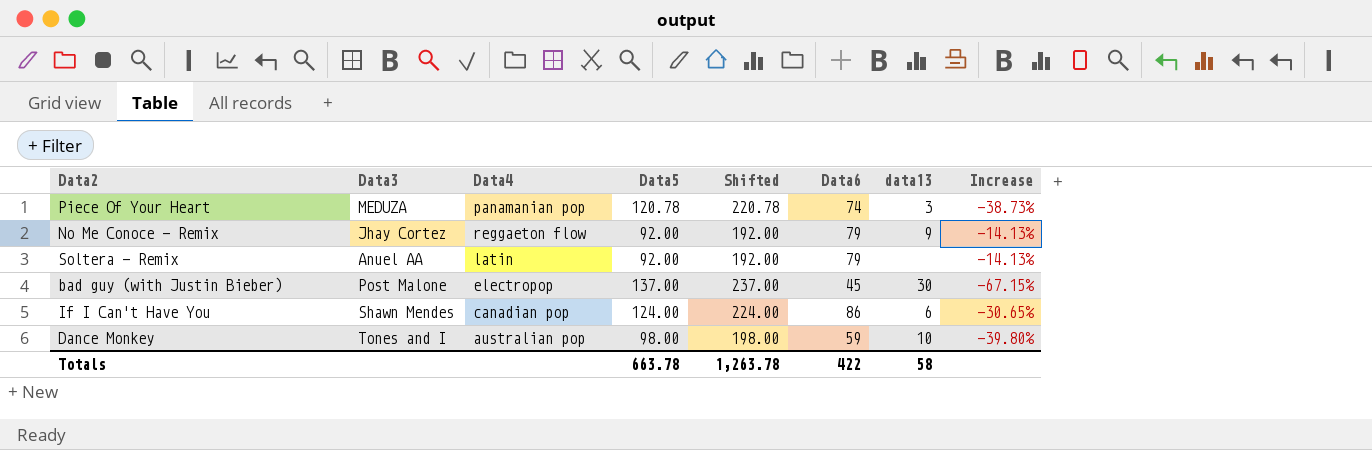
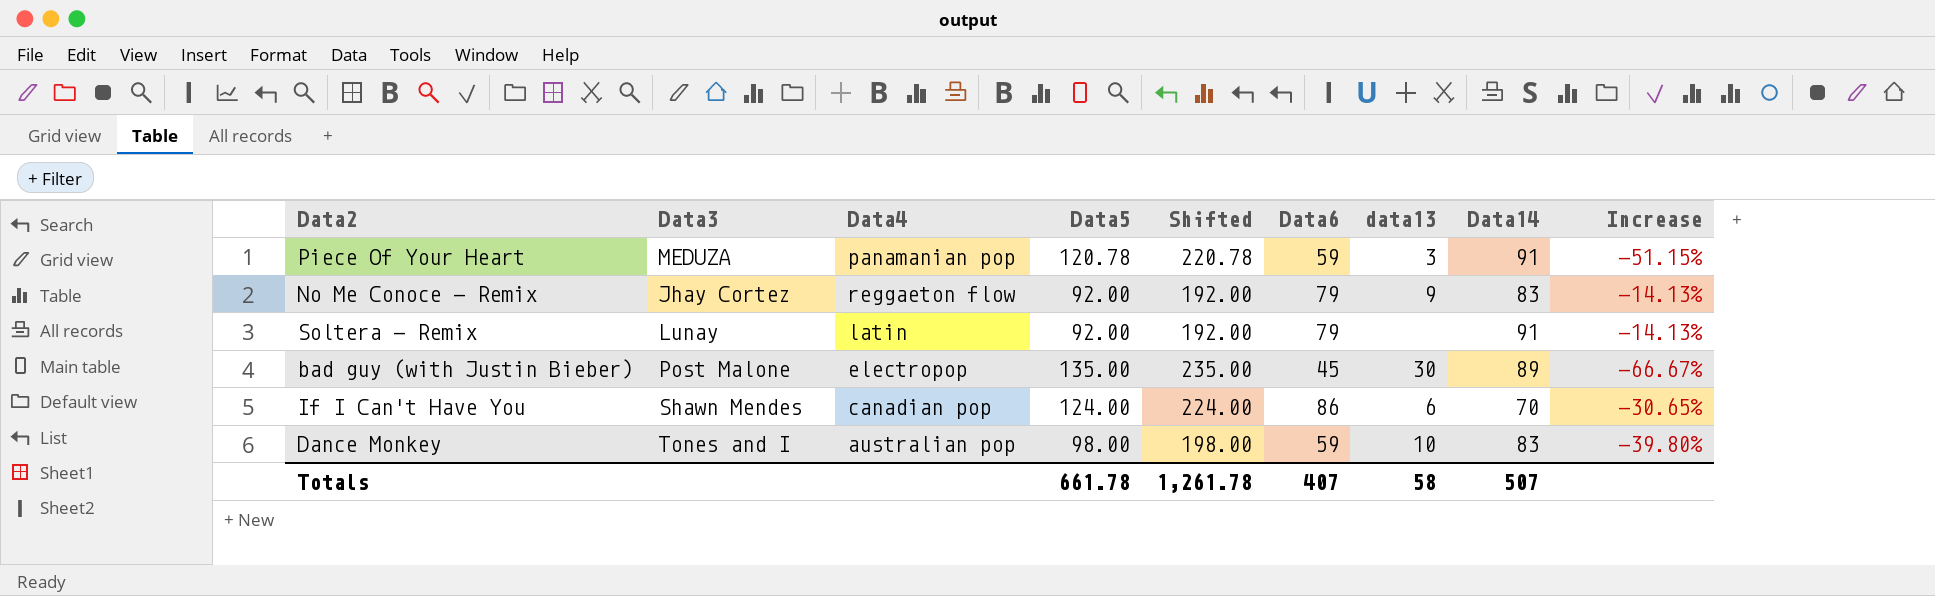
column Data14 | position: none -> 8
Piece Of Your Heart | Data6: 74 -> 59
Piece Of Your Heart | Increase: -38.73% -> -51.15%
Soltera - Remix | Data3: Anuel AA -> Lunay
bad guy (with Justin Bieber) | Data5: 137.00 -> 135.00
bad guy (with Justin Bieber) | Shifted: 237.00 -> 235.00
bad guy (with Justin Bieber) | Increase: -67.15% -> -66.67%
Totals | Data5: 663.78 -> 661.78
Totals | Shifted: 1,263.78 -> 1,261.78
Totals | Data6: 422 -> 407

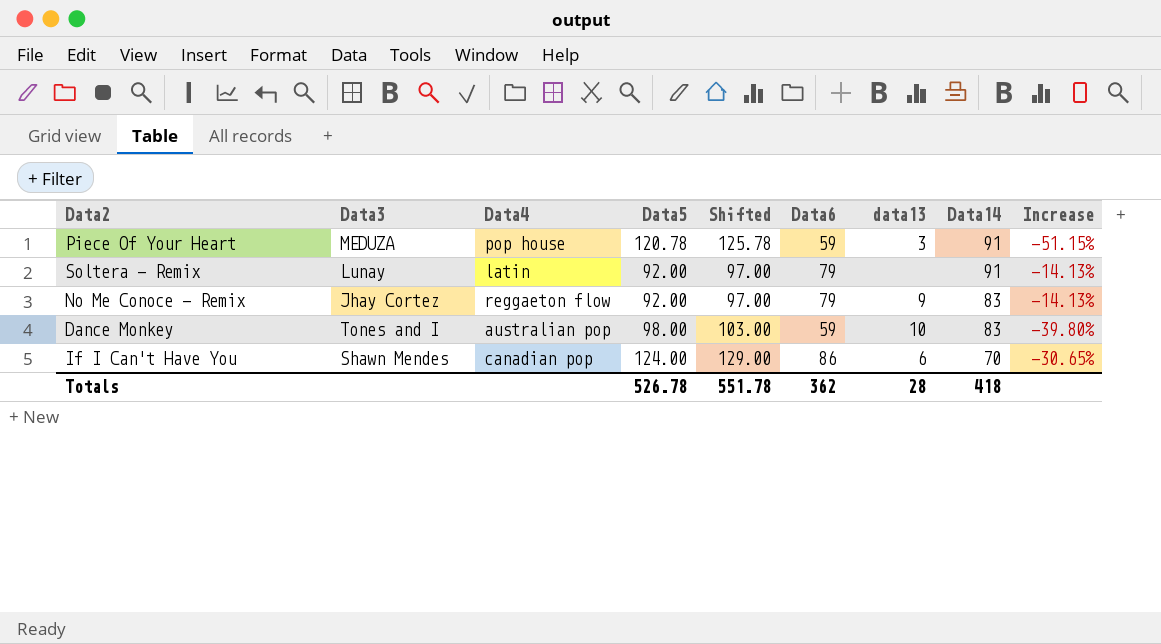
row order: none -> Data14 descending
column Shifted | formula: [Data5] + 100 -> [Data5] + 5
row bad guy (with Justin Bieber): Post Malone | electropop | 135.00 | 235.00 | 45 | 30 | 89 | -66.67% -> none
Piece Of Your Heart | Data4: panamanian pop -> pop house
Totals | Data5: 661.78 -> 526.78
Totals | Shifted: 1,261.78 -> 551.78
Totals | Data6: 407 -> 362
Totals | data13: 58 -> 28
Totals | Data14: 507 -> 418

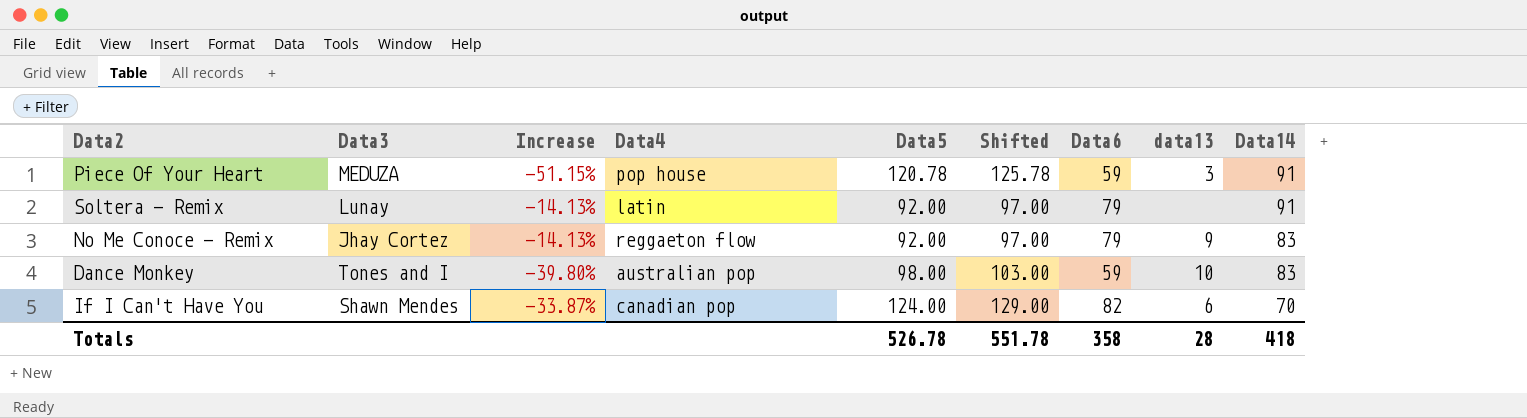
column Increase | position: 9 -> 3
If I Can't Have You | Increase: -30.65% -> -33.87%
If I Can't Have You | Data6: 86 -> 82
Totals | Data6: 362 -> 358

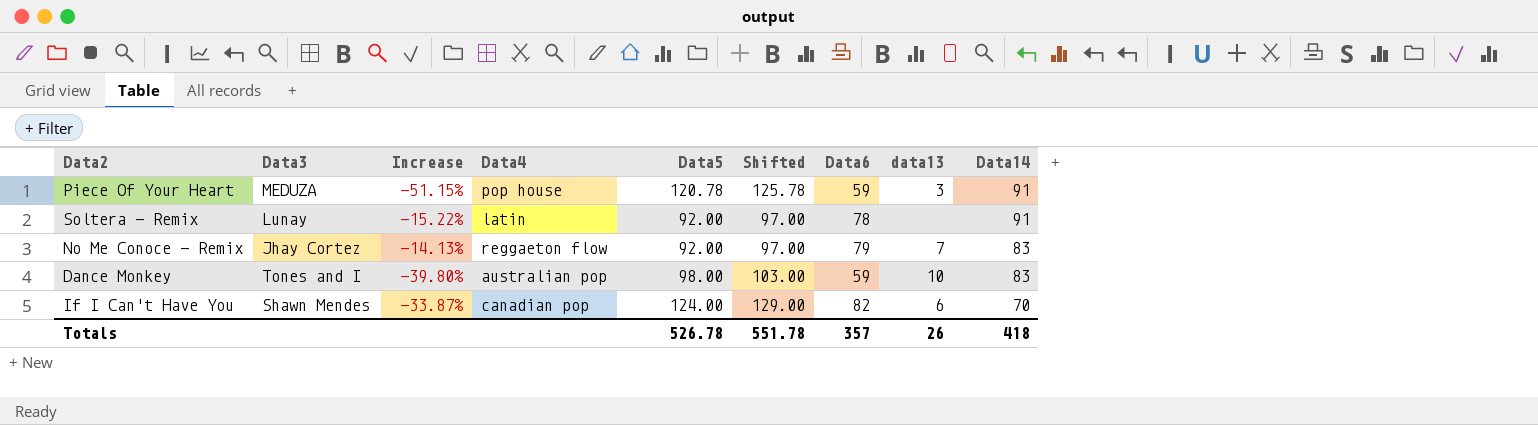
Soltera - Remix | Increase: -14.13% -> -15.22%
Soltera - Remix | Data6: 79 -> 78
No Me Conoce - Remix | data13: 9 -> 7
Totals | Data6: 358 -> 357
Totals | data13: 28 -> 26

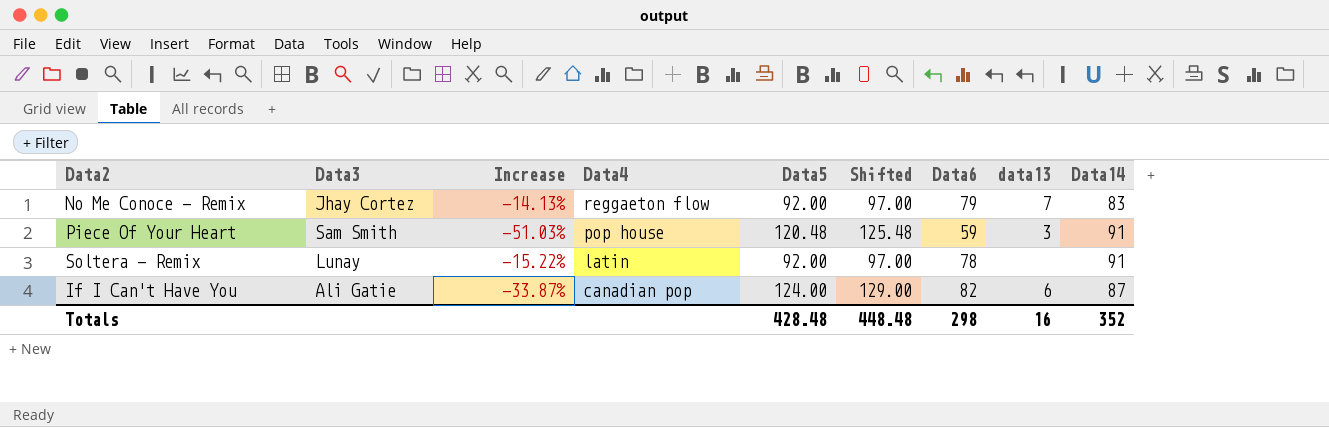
row order: Data14 descending -> Data4 descending
row Dance Monkey: Tones and I | -39.80% | australian pop | 98.00 | 103.00 | 59 | 10 | 83 -> none
Piece Of Your Heart | Data3: MEDUZA -> Sam Smith
Piece Of Your Heart | Increase: -51.15% -> -51.03%
Piece Of Your Heart | Data5: 120.78 -> 120.48
Piece Of Your Heart | Shifted: 125.78 -> 125.48
If I Can't Have You | Data3: Shawn Mendes -> Ali Gatie
If I Can't Have You | Data14: 70 -> 87
Totals | Data5: 526.78 -> 428.48
Totals | Shifted: 551.78 -> 448.48
Totals | Data6: 357 -> 298
Totals | data13: 26 -> 16
Totals | Data14: 418 -> 352

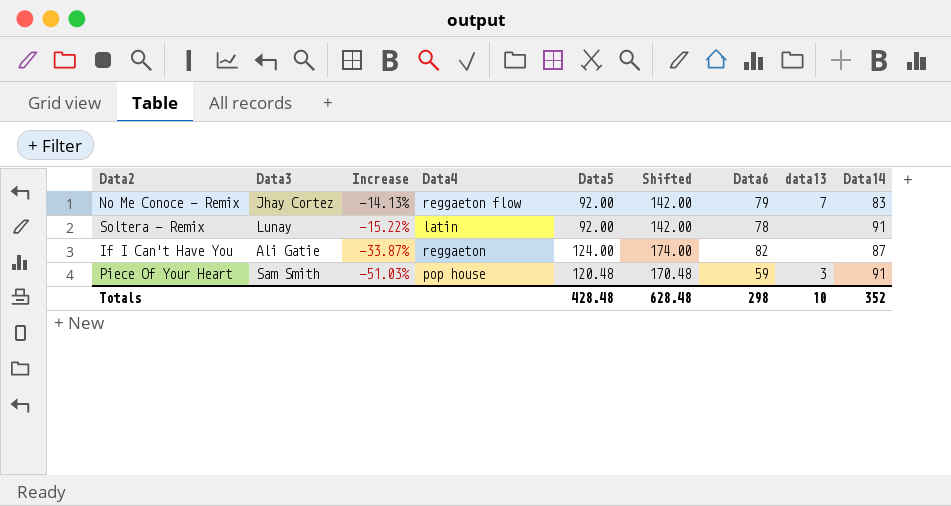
row order: Data4 descending -> Increase descending
column Shifted | formula: [Data5] + 5 -> [Data5] + 50
If I Can't Have You | Data4: canadian pop -> reggaeton
If I Can't Have You | data13: 6 -> none
Totals | Shifted: 448.48 -> 628.48
Totals | data13: 16 -> 10

